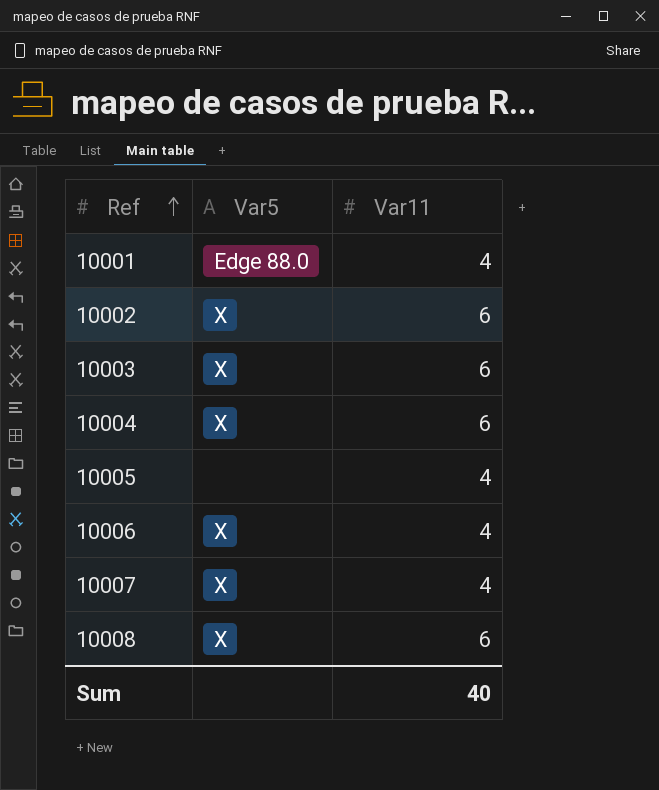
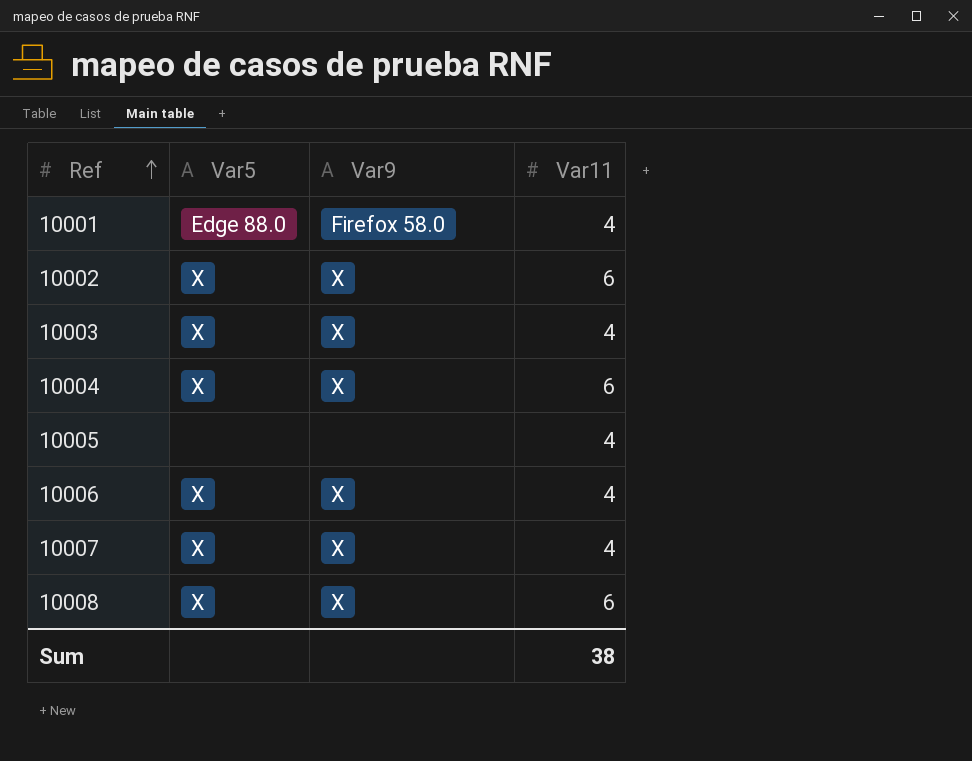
column Var9 | position: none -> 3
10003 | Var11: 6 -> 4
Sum | Var11: 40 -> 38

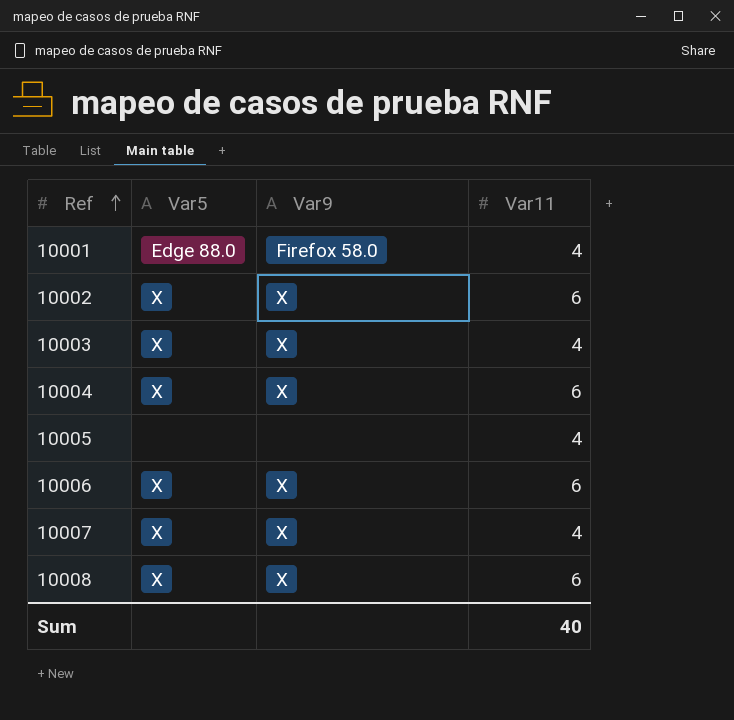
10006 | Var11: 4 -> 6
Sum | Var11: 38 -> 40

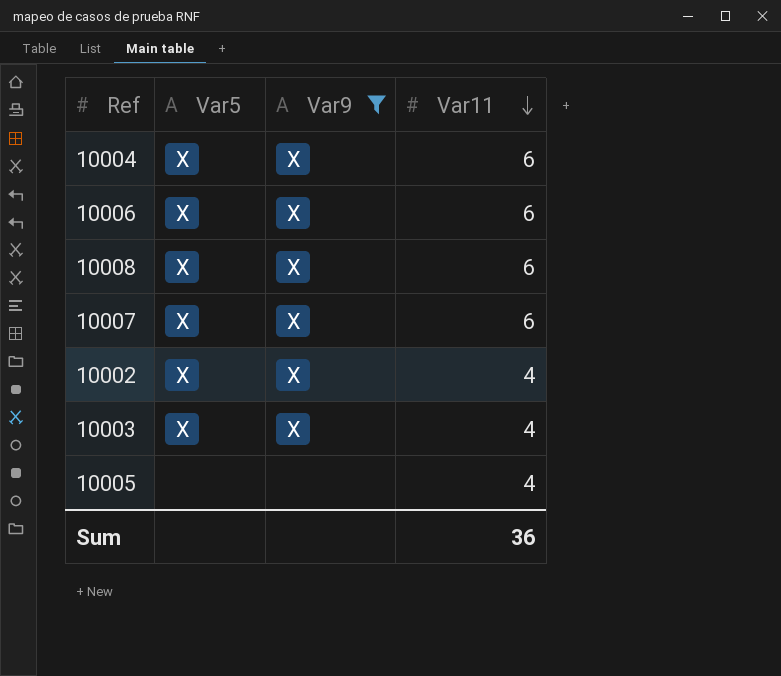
filter: none -> Var9 != Firefox 58.0
row order: Ref ascending -> Var11 descending
10007 | Var11: 4 -> 6
10002 | Var11: 6 -> 4
Sum | Var11: 40 -> 36

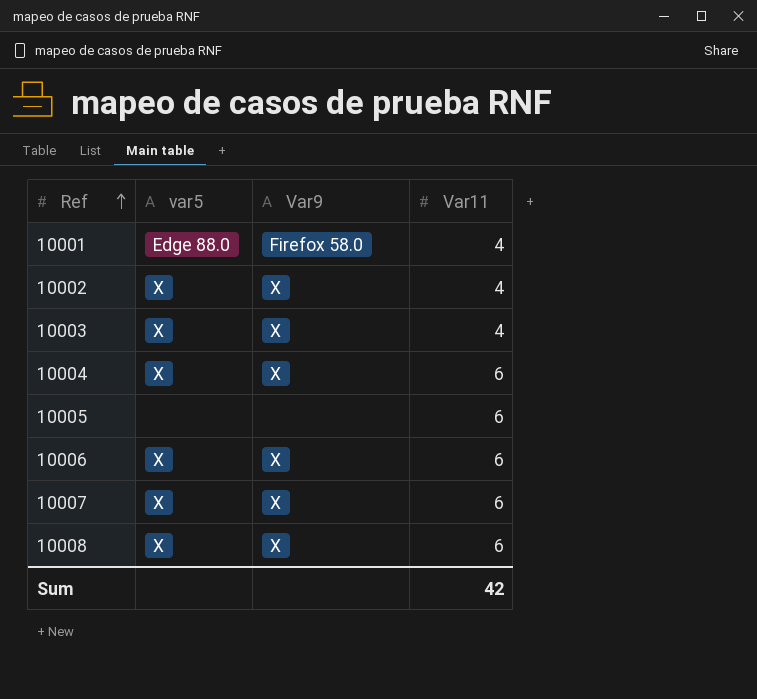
filter: Var9 != Firefox 58.0 -> none
row order: Var11 descending -> Ref ascending
column name: Var5 -> var5
10005 | Var11: 4 -> 6
Sum | Var11: 36 -> 42

